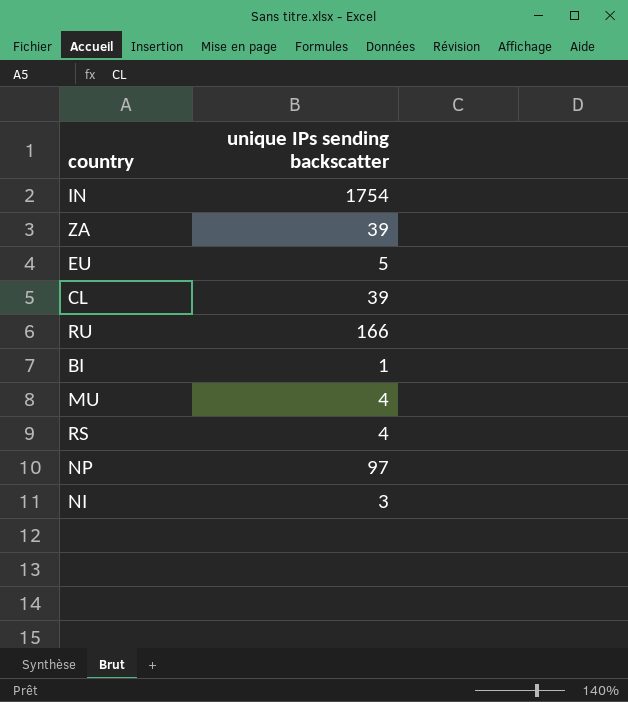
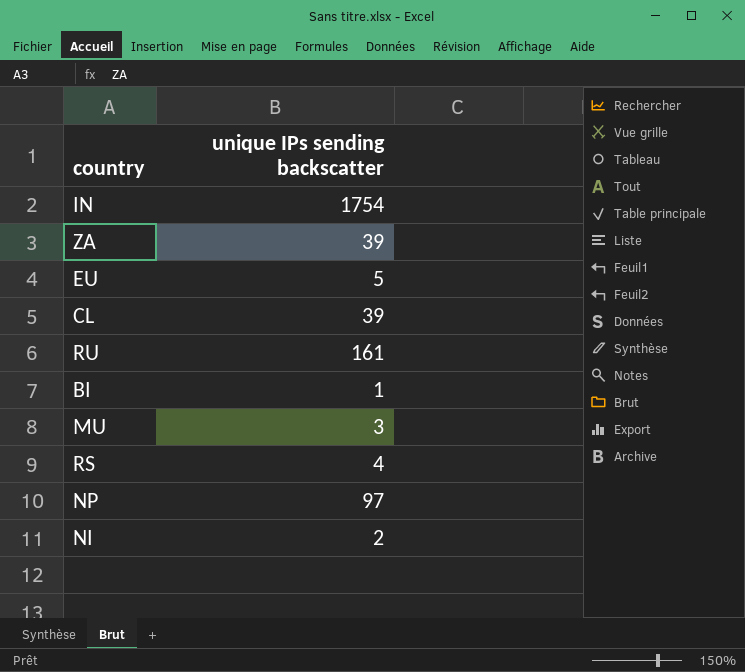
RU | unique IPs sending backscatter: 166 -> 161
MU | unique IPs sending backscatter: 4 -> 3
NI | unique IPs sending backscatter: 3 -> 2

